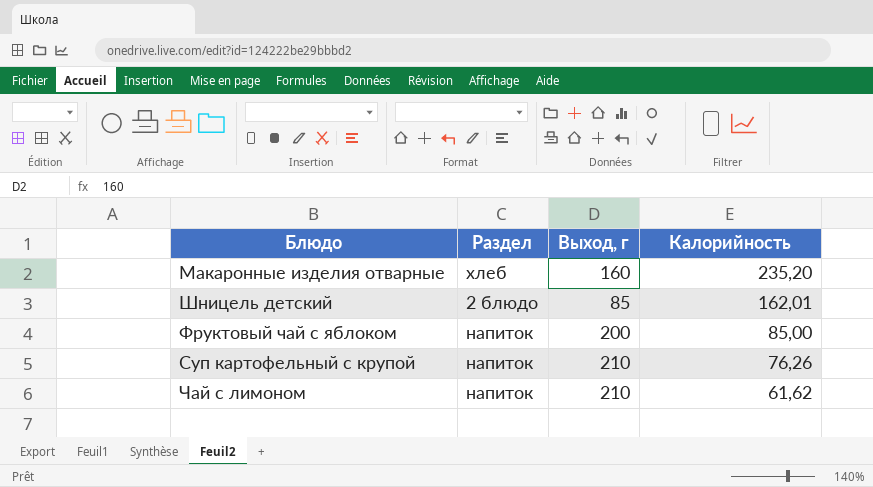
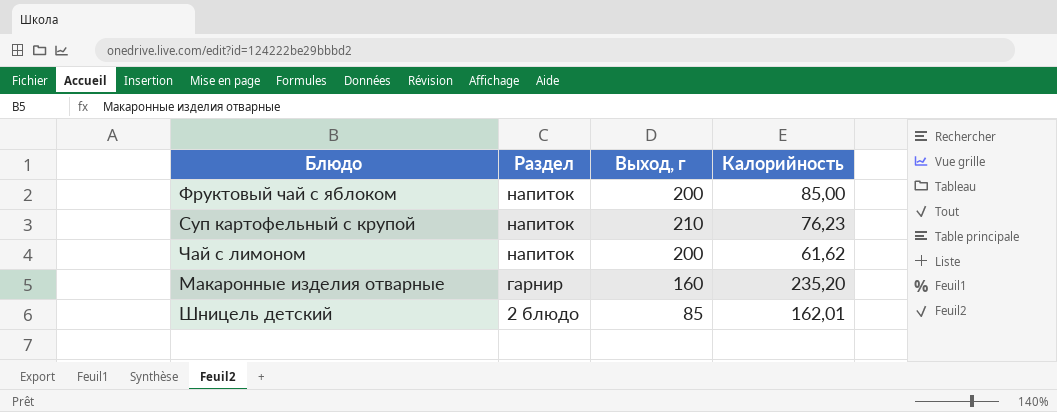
row order: Калорийность descending -> Раздел descending
Суп картофельный с крупой | Калорийность: 76,26 -> 76,23
Чай с лимоном | Выход, г: 210 -> 200
Макаронные изделия отварные | Раздел: хлеб -> гарнир

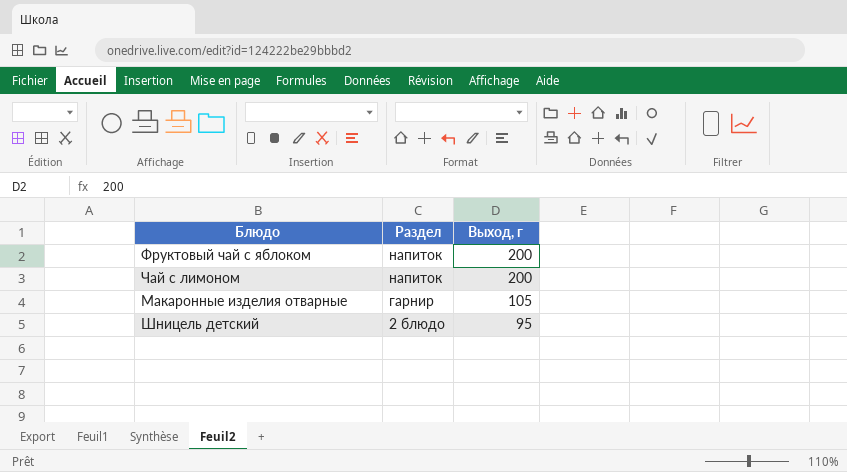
column Калорийность | position: 4 -> none
row Суп картофельный с крупой: напиток | 210 | 76,23 -> none
Макаронные изделия отварные | Выход, г: 160 -> 105
Шницель детский | Выход, г: 85 -> 95

